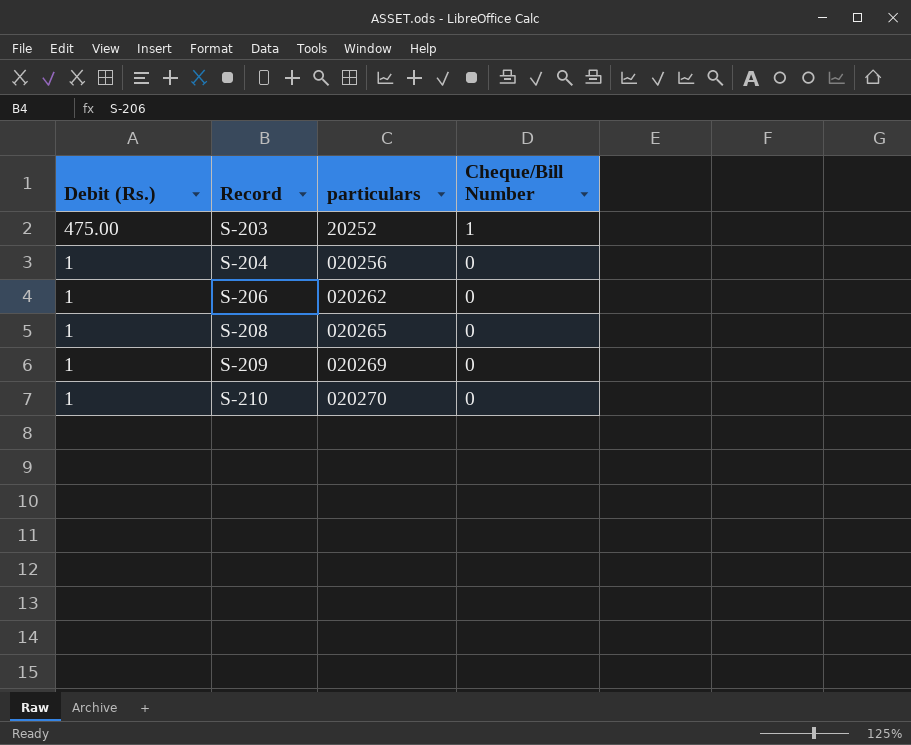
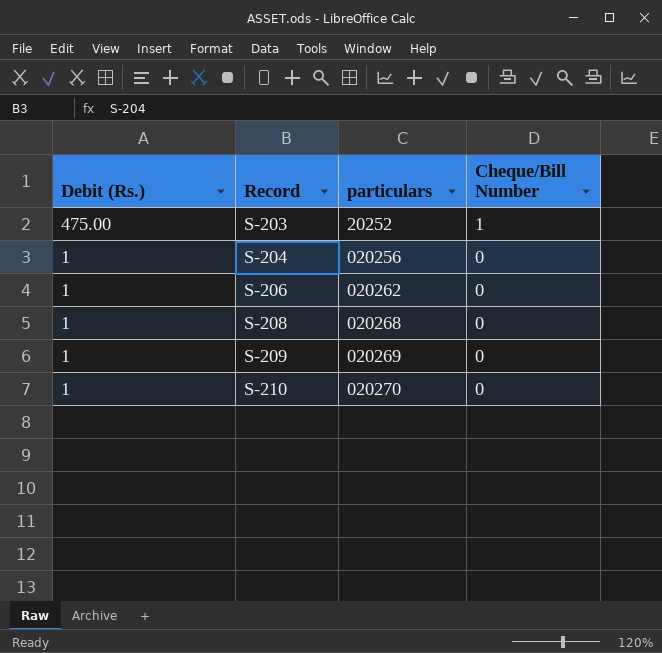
S-208 | particulars: 020265 -> 020268

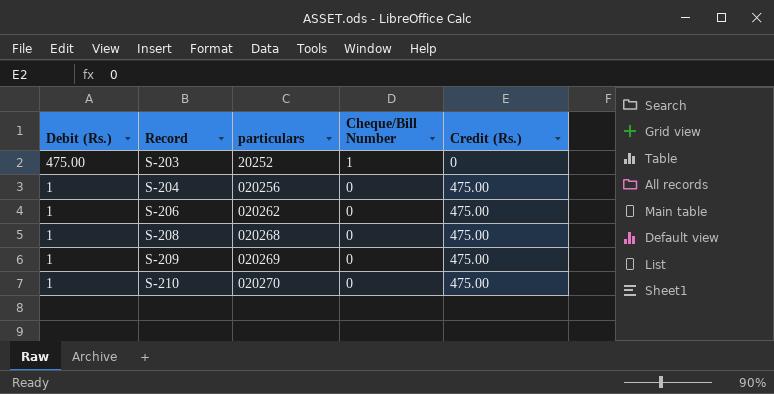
column Credit (Rs.) | position: none -> 5

